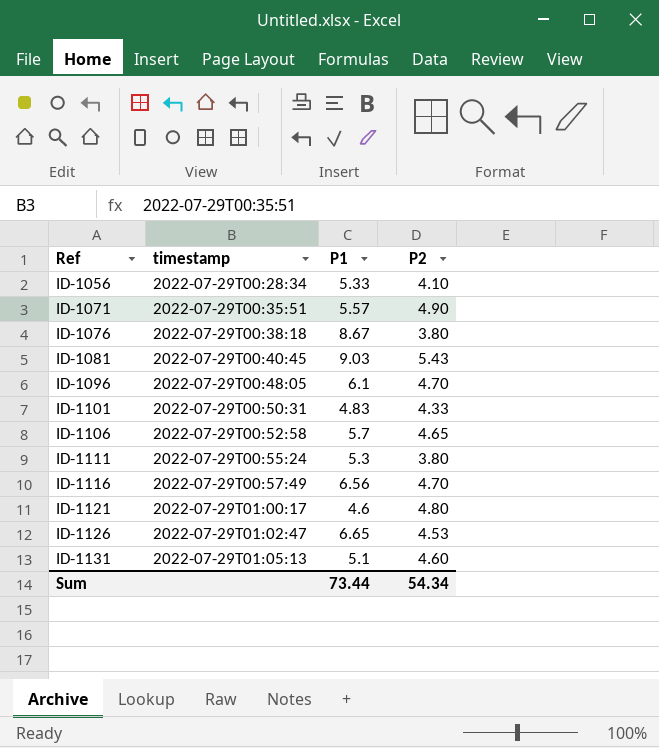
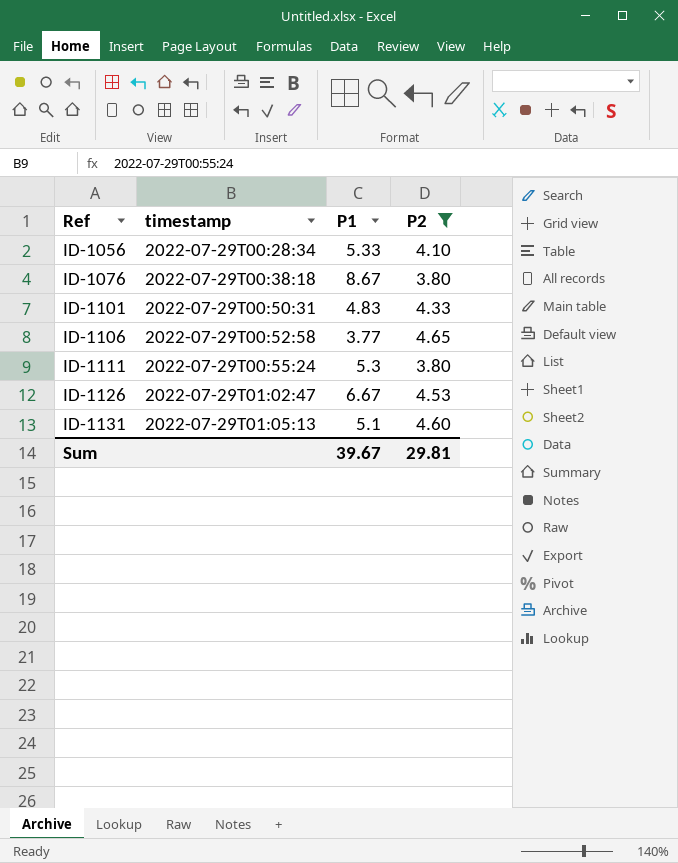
filter: none -> P2 <= 4.65
ID-1106 | P1: 5.7 -> 3.77
ID-1126 | P1: 6.65 -> 6.67
Sum | P1: 73.44 -> 39.67
Sum | P2: 54.34 -> 29.81

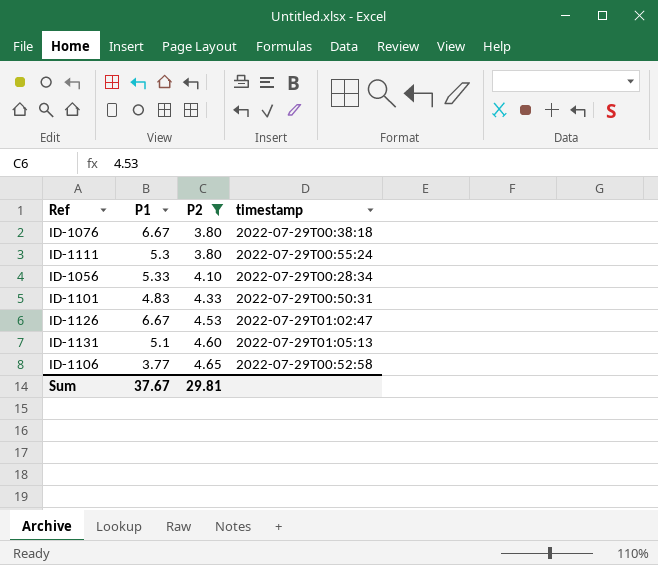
row order: Ref ascending -> P2 ascending
column timestamp | position: 2 -> 4
ID-1076 | P1: 8.67 -> 6.67
Sum | P1: 39.67 -> 37.67

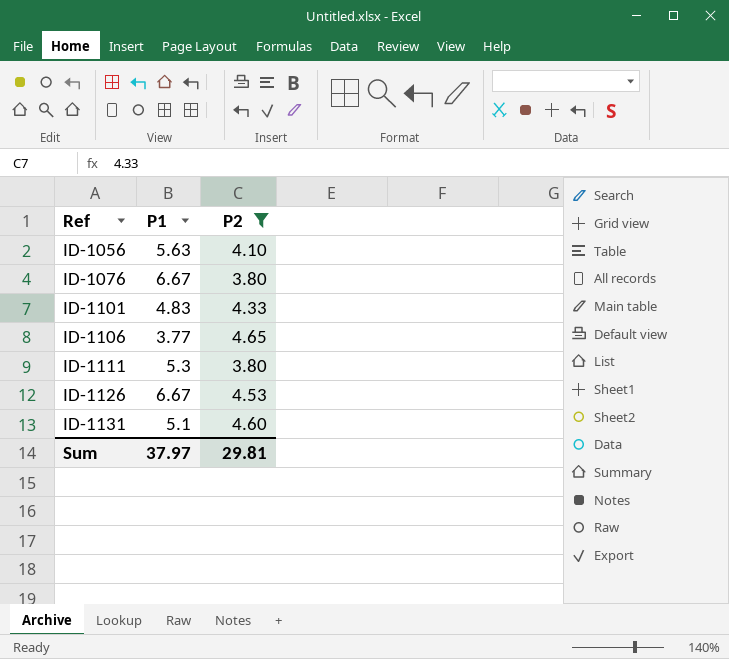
row order: P2 ascending -> Ref ascending
column timestamp | position: 4 -> none
ID-1056 | P1: 5.33 -> 5.63
Sum | P1: 37.67 -> 37.97

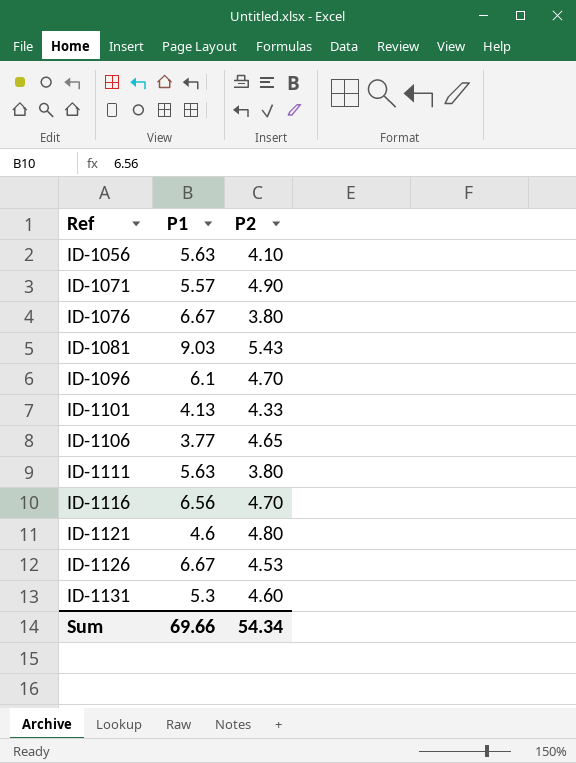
filter: P2 <= 4.65 -> none
ID-1101 | P1: 4.83 -> 4.13
ID-1111 | P1: 5.3 -> 5.63
ID-1131 | P1: 5.1 -> 5.3
Sum | P1: 37.97 -> 69.66
Sum | P2: 29.81 -> 54.34

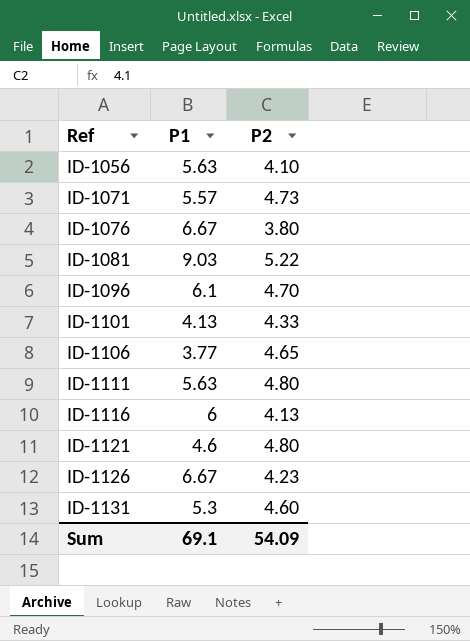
ID-1071 | P2: 4.90 -> 4.73
ID-1081 | P2: 5.43 -> 5.22
ID-1111 | P2: 3.80 -> 4.80
ID-1116 | P1: 6.56 -> 6
ID-1116 | P2: 4.70 -> 4.13
ID-1126 | P2: 4.53 -> 4.23
Sum | P1: 69.66 -> 69.1
Sum | P2: 54.34 -> 54.09

